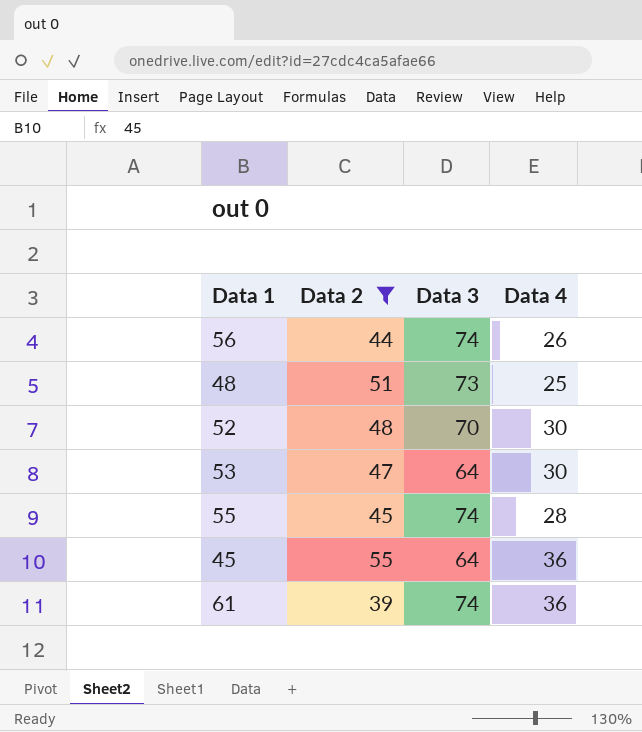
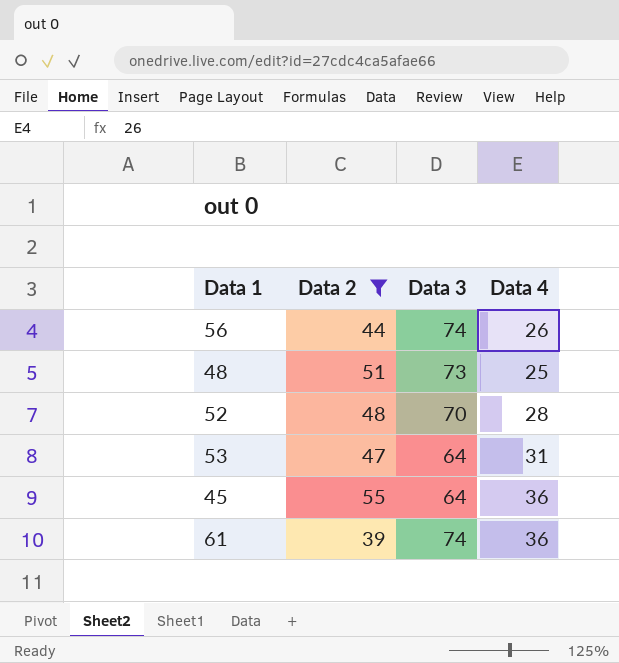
row 55: 45 | 74 | 28 -> none
52 | Data 4: 30 -> 28
53 | Data 4: 30 -> 31

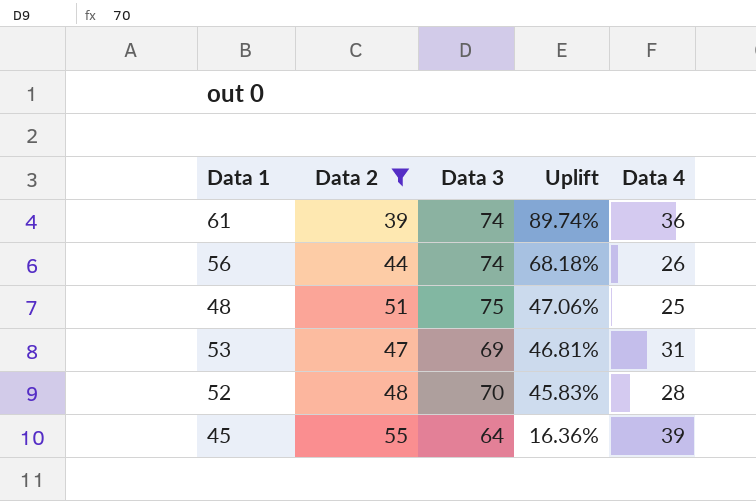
row order: none -> Uplift descending
column Uplift | formula: none -> ([Data 3] - [Data 2]) / [Data 2]
48 | Data 3: 73 -> 75
53 | Data 3: 64 -> 69
45 | Data 4: 36 -> 39

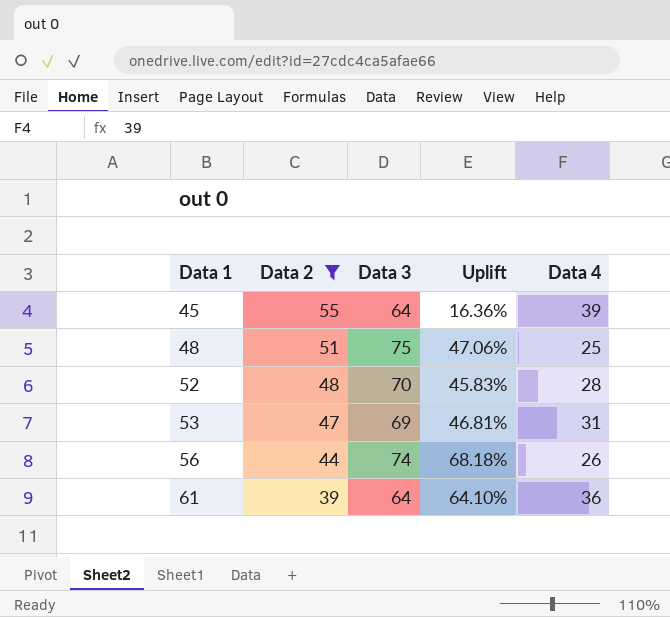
row order: Uplift descending -> Data 1 ascending
61 | Data 3: 74 -> 64
61 | Uplift: 89.74% -> 64.10%

